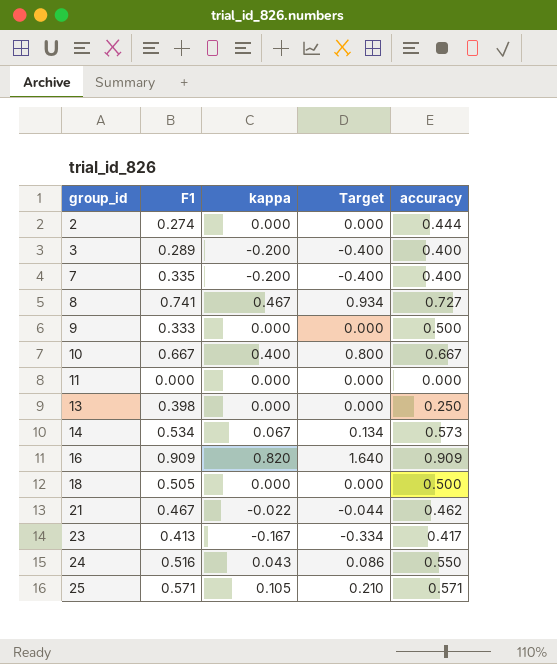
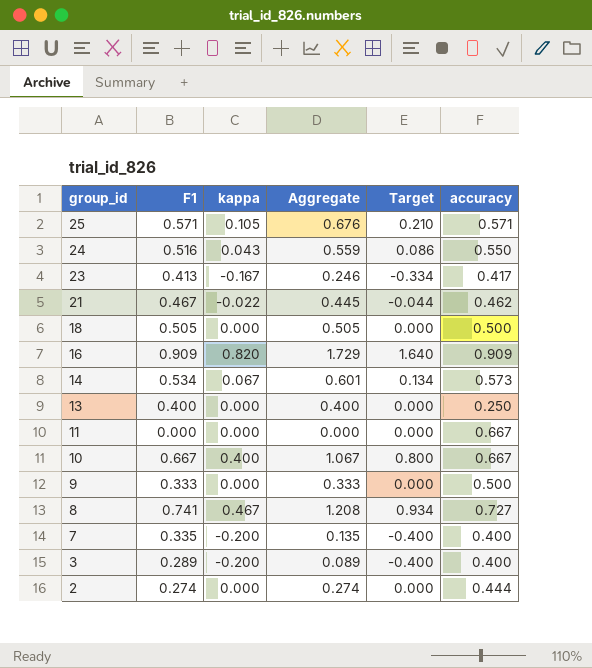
row order: group_id ascending -> group_id descending
column Aggregate | formula: none -> [F1] + [kappa]
13 | F1: 0.398 -> 0.400
11 | accuracy: 0.000 -> 0.667

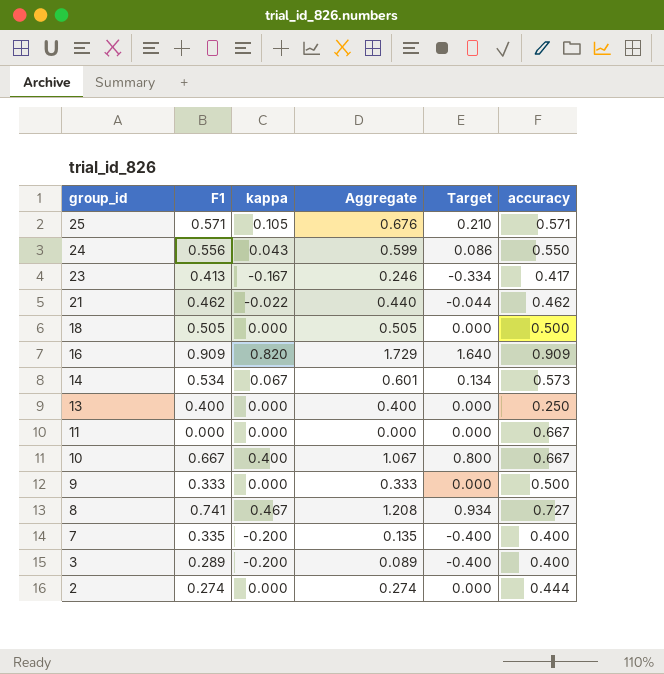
24 | F1: 0.516 -> 0.556
24 | Aggregate: 0.559 -> 0.599
21 | F1: 0.467 -> 0.462
21 | Aggregate: 0.445 -> 0.440

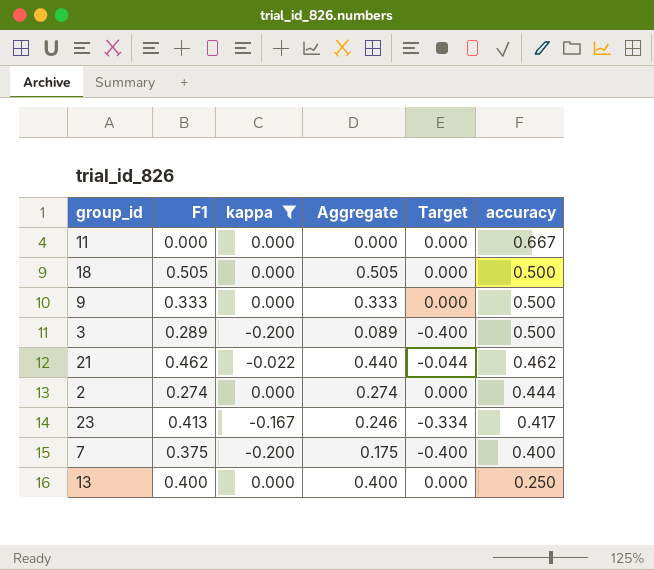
filter: none -> kappa <= 0.000
row order: group_id descending -> accuracy descending
3 | accuracy: 0.400 -> 0.500
7 | F1: 0.335 -> 0.375
7 | Aggregate: 0.135 -> 0.175

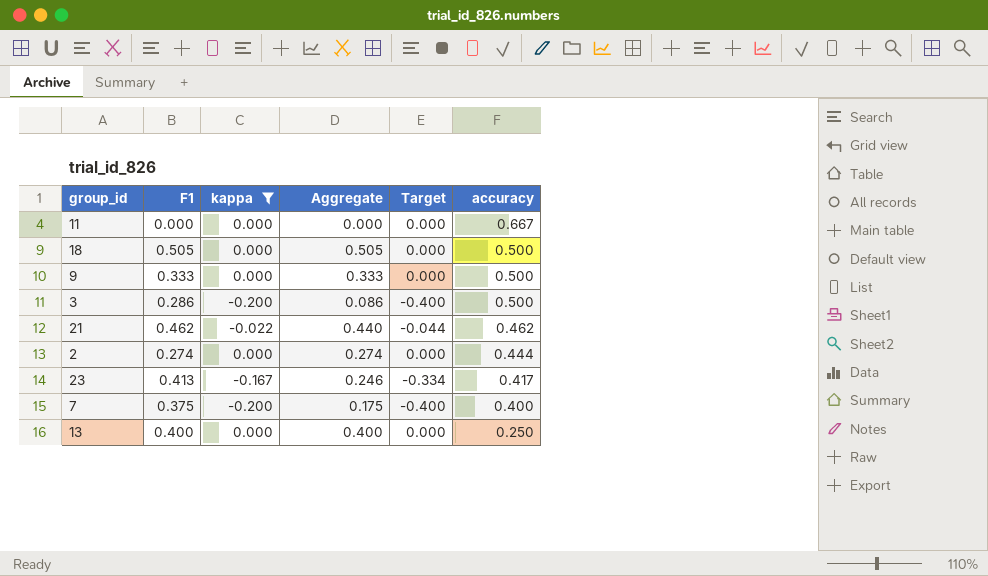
3 | F1: 0.289 -> 0.286
3 | Aggregate: 0.089 -> 0.086

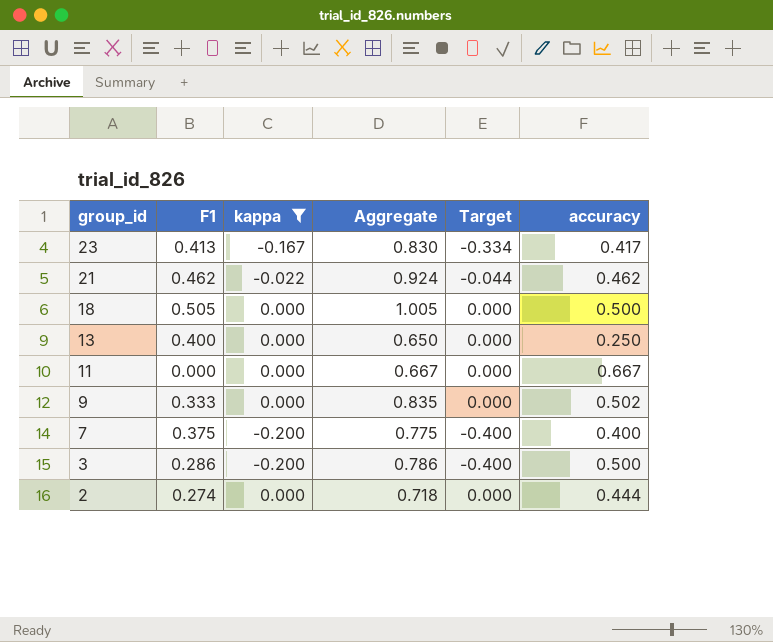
row order: accuracy descending -> group_id descending
column Aggregate | formula: [F1] + [kappa] -> [F1] + [accuracy]
9 | accuracy: 0.500 -> 0.502

